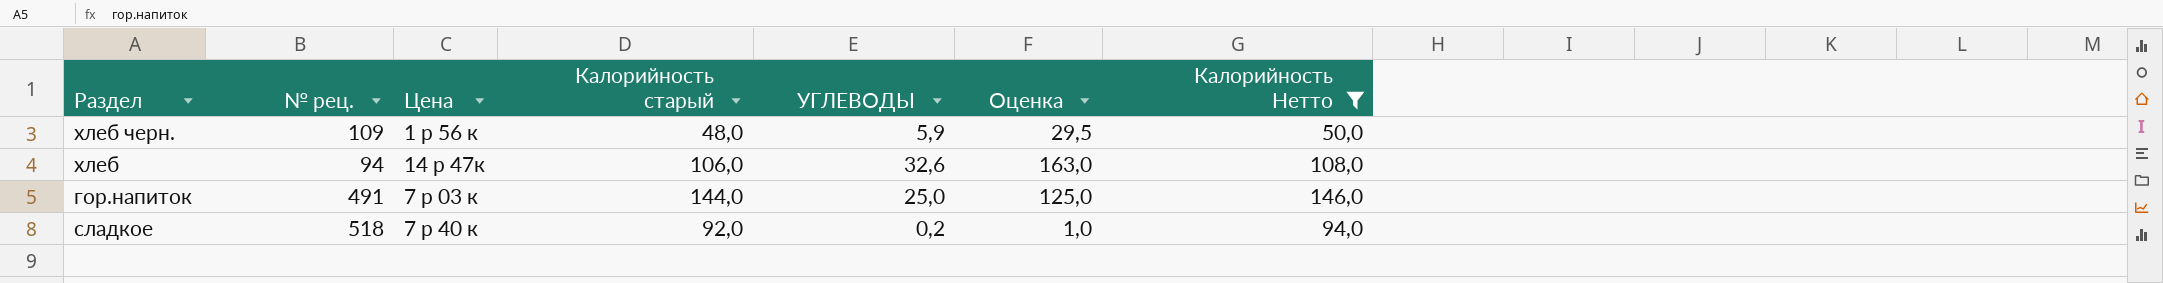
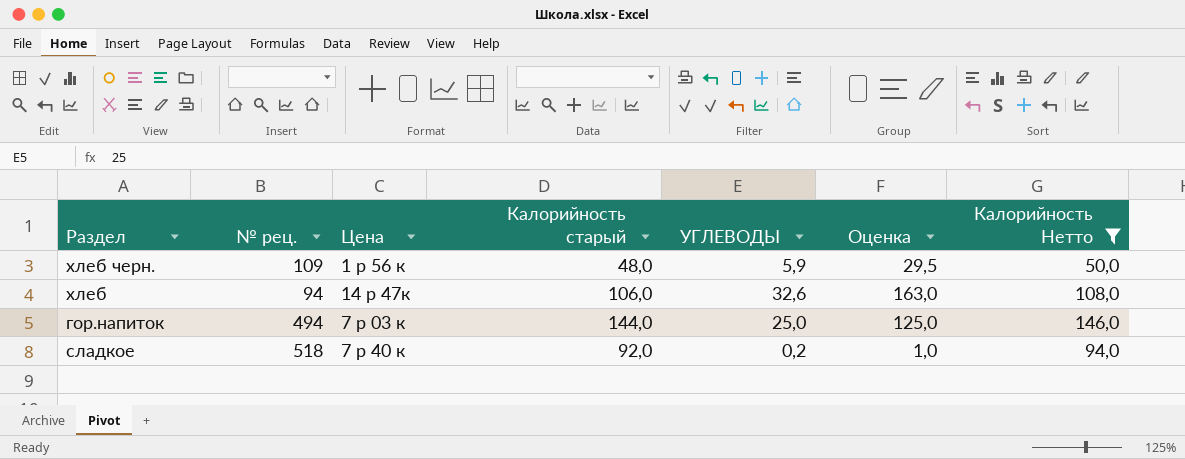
гор.напиток | № рец.: 491 -> 494

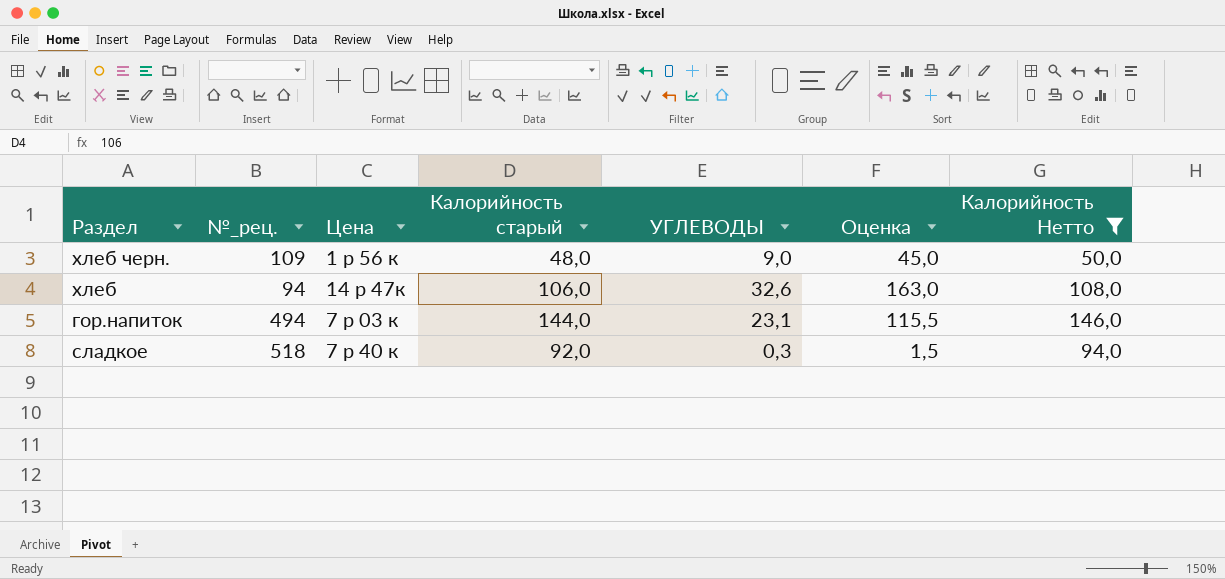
column name: № рец. -> №_рец.
хлеб черн. | УГЛЕВОДЫ: 5,9 -> 9,0
хлеб черн. | Оценка: 29,5 -> 45,0
гор.напиток | УГЛЕВОДЫ: 25,0 -> 23,1
гор.напиток | Оценка: 125,0 -> 115,5
сладкое | УГЛЕВОДЫ: 0,2 -> 0,3
сладкое | Оценка: 1,0 -> 1,5

